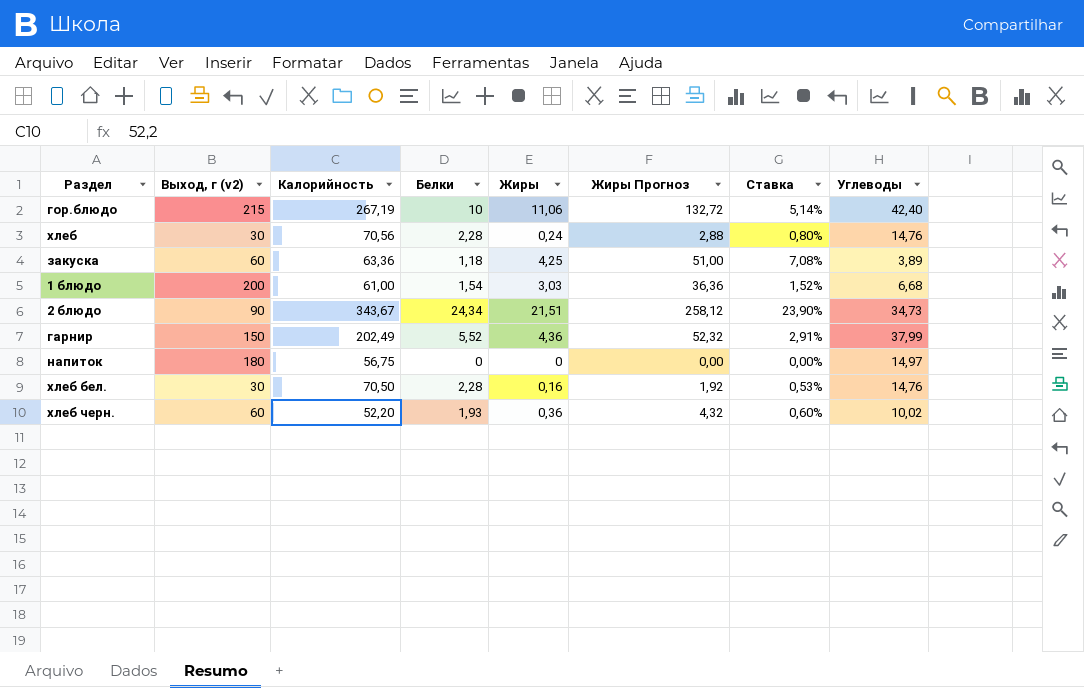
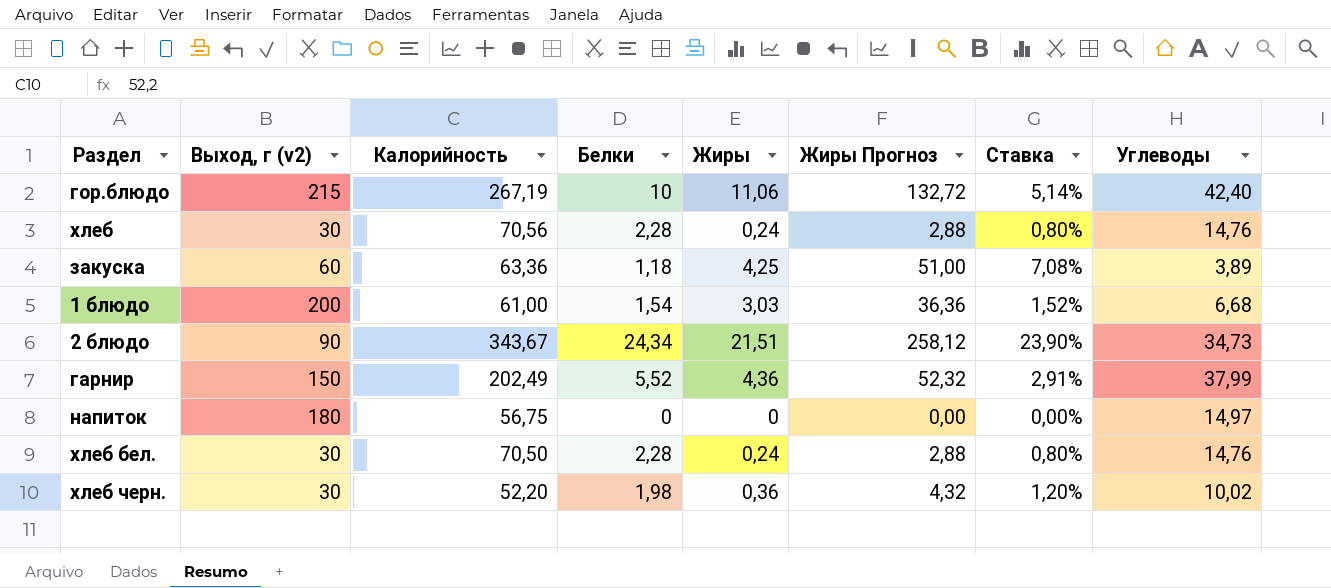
хлеб бел. | Жиры: 0,16 -> 0,24
хлеб бел. | Жиры Прогноз: 1,92 -> 2,88
хлеб бел. | Ставка: 0,53% -> 0,80%
хлеб черн. | Выход, г (v2): 60 -> 30
хлеб черн. | Белки: 1,93 -> 1,98
хлеб черн. | Ставка: 0,60% -> 1,20%

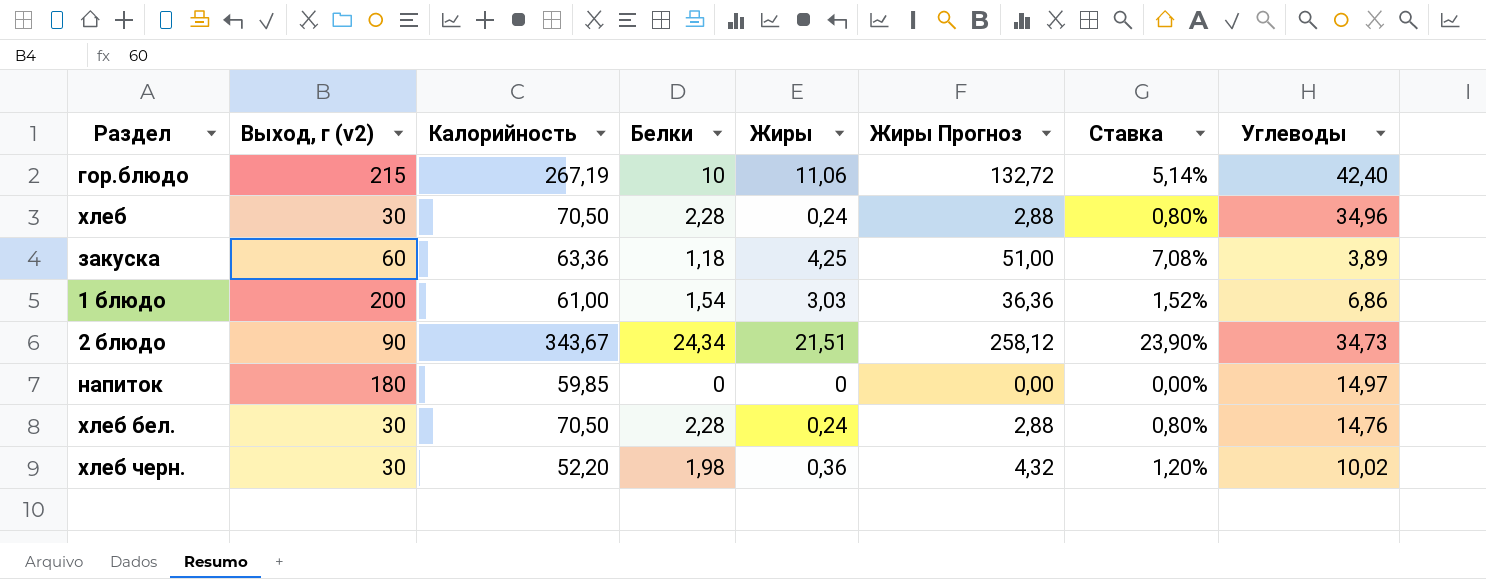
row гарнир: 150 | 202,49 | 5,52 | 4,36 | 52,32 | 2,91% | 37,99 -> none
хлеб | Калорийность: 70,56 -> 70,50
хлеб | Углеводы: 14,76 -> 34,96
1 блюдо | Углеводы: 6,68 -> 6,86
напиток | Калорийность: 56,75 -> 59,85

